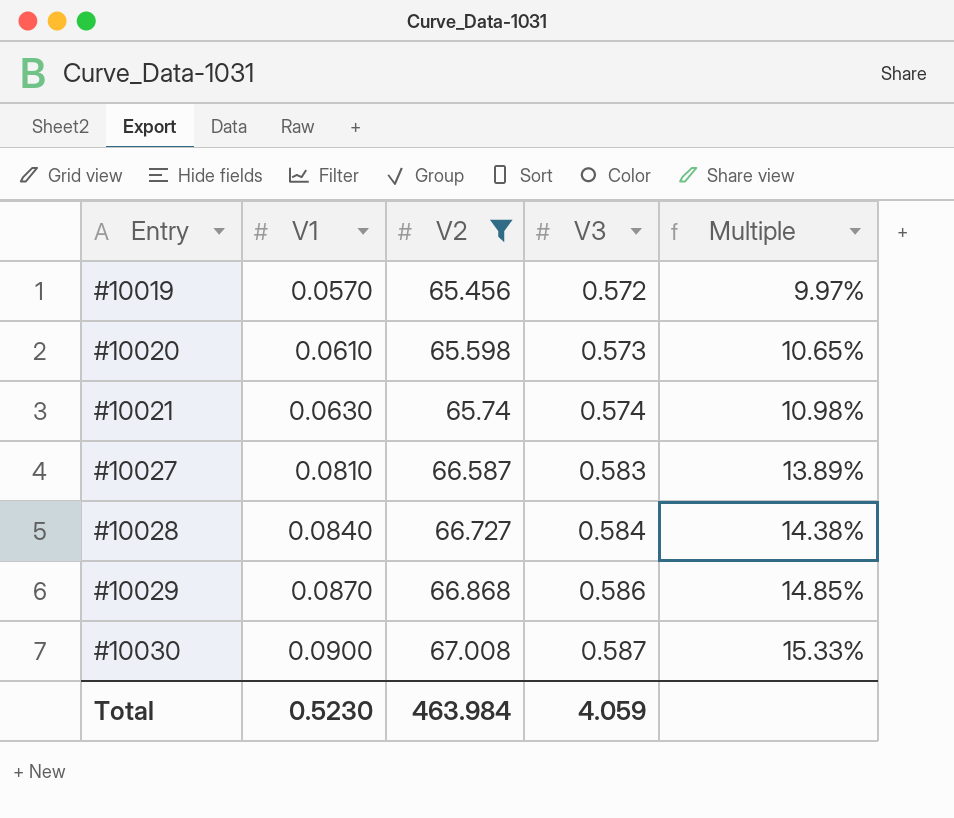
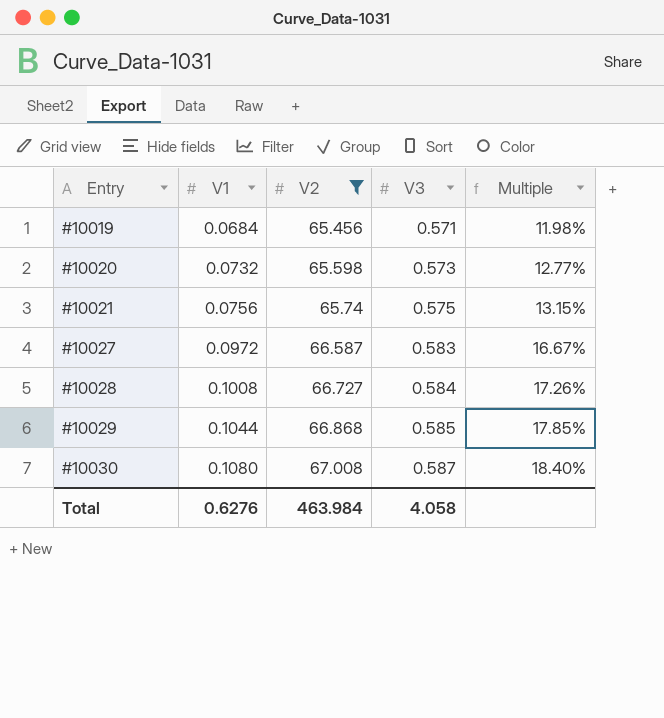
#10019 | V1: 0.0570 -> 0.0684
#10019 | V3: 0.572 -> 0.571
#10019 | Multiple: 9.97% -> 11.98%
#10020 | V1: 0.0610 -> 0.0732
#10020 | Multiple: 10.65% -> 12.77%
#10021 | V1: 0.0630 -> 0.0756
#10021 | V3: 0.574 -> 0.575
#10021 | Multiple: 10.98% -> 13.15%
#10027 | V1: 0.0810 -> 0.0972
#10027 | Multiple: 13.89% -> 16.67%
#10028 | V1: 0.0840 -> 0.1008
#10028 | Multiple: 14.38% -> 17.26%
#10029 | V1: 0.0870 -> 0.1044
#10029 | V3: 0.586 -> 0.585
#10029 | Multiple: 14.85% -> 17.85%
#10030 | V1: 0.0900 -> 0.1080
#10030 | Multiple: 15.33% -> 18.40%
Total | V1: 0.5230 -> 0.6276
Total | V3: 4.059 -> 4.058

